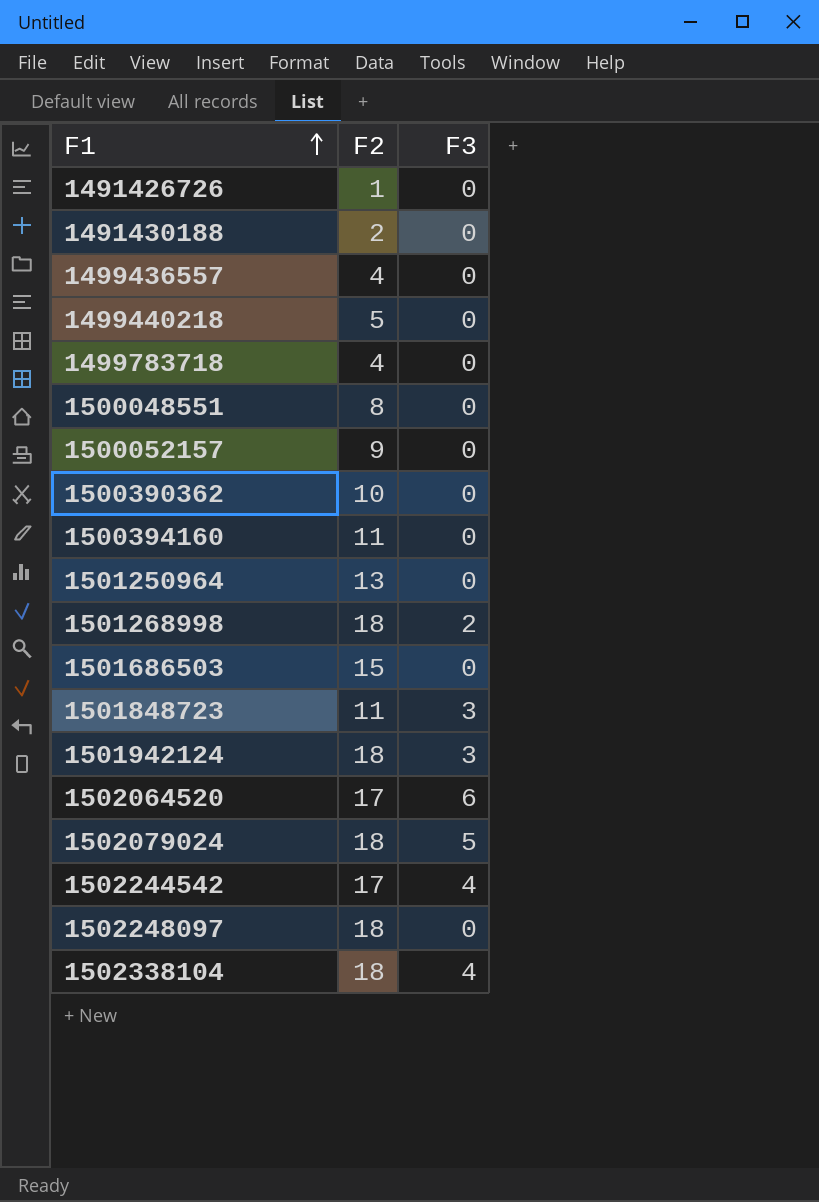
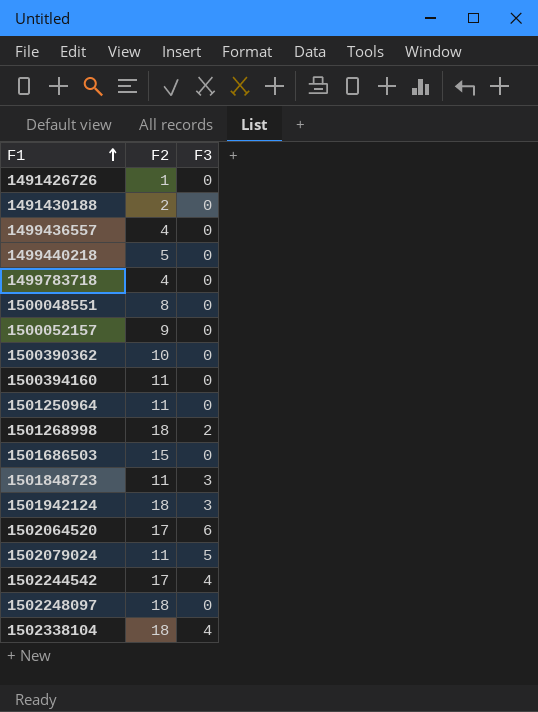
1501250964 | F2: 13 -> 11
1502079024 | F2: 18 -> 11

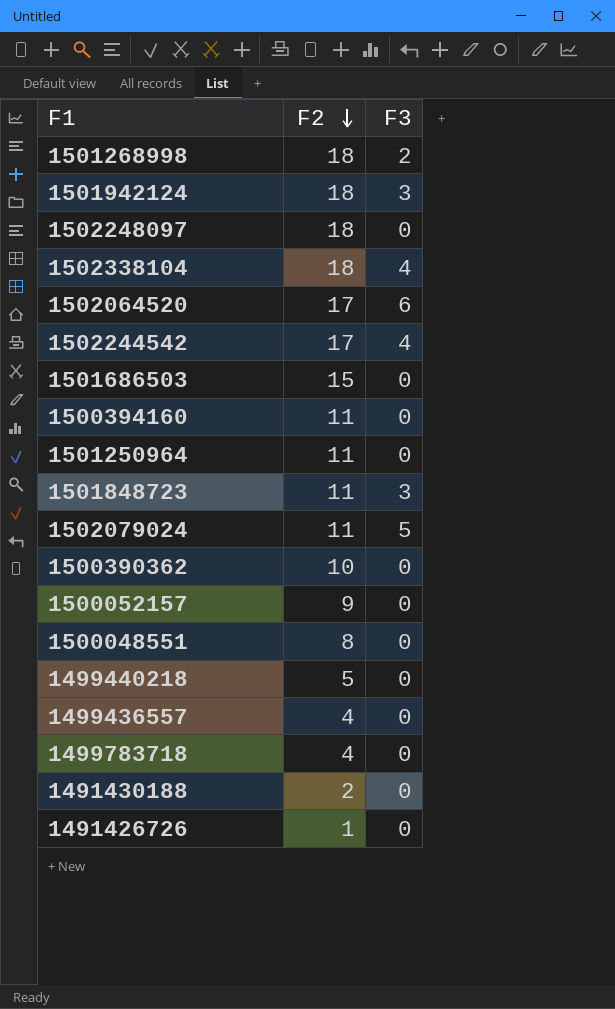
row order: F1 ascending -> F2 descending

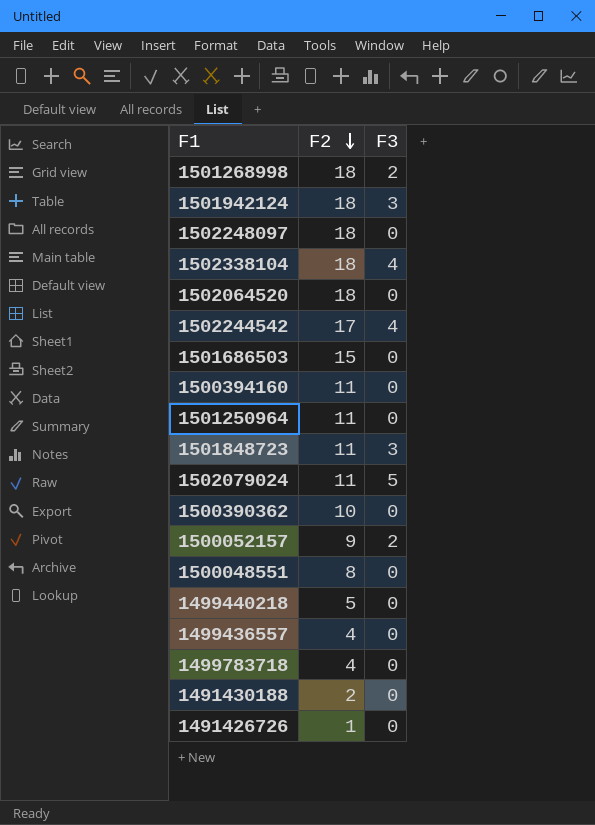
1502064520 | F2: 17 -> 18
1502064520 | F3: 6 -> 0
1500052157 | F3: 0 -> 2

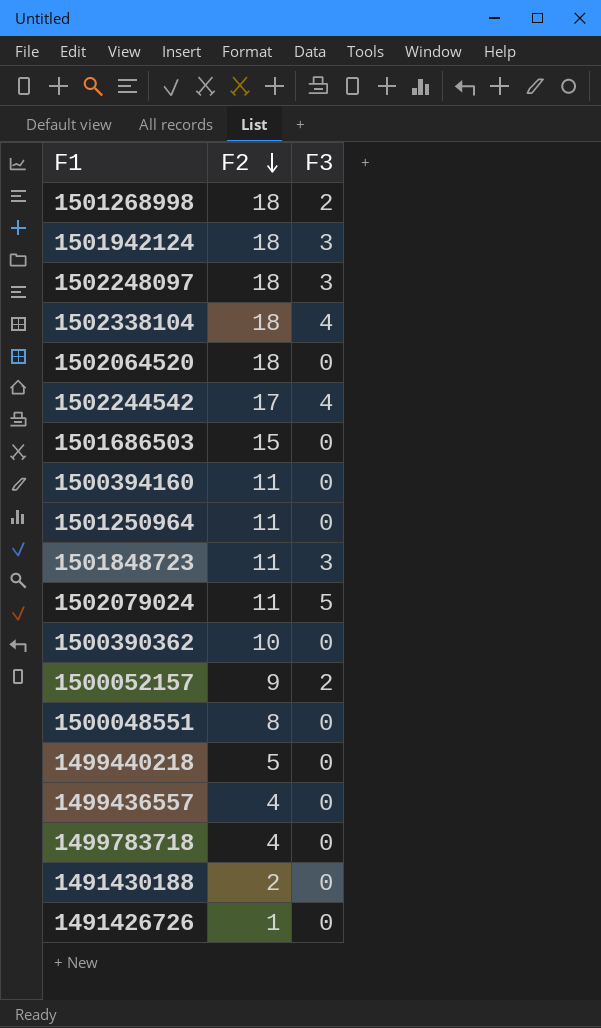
1502248097 | F3: 0 -> 3

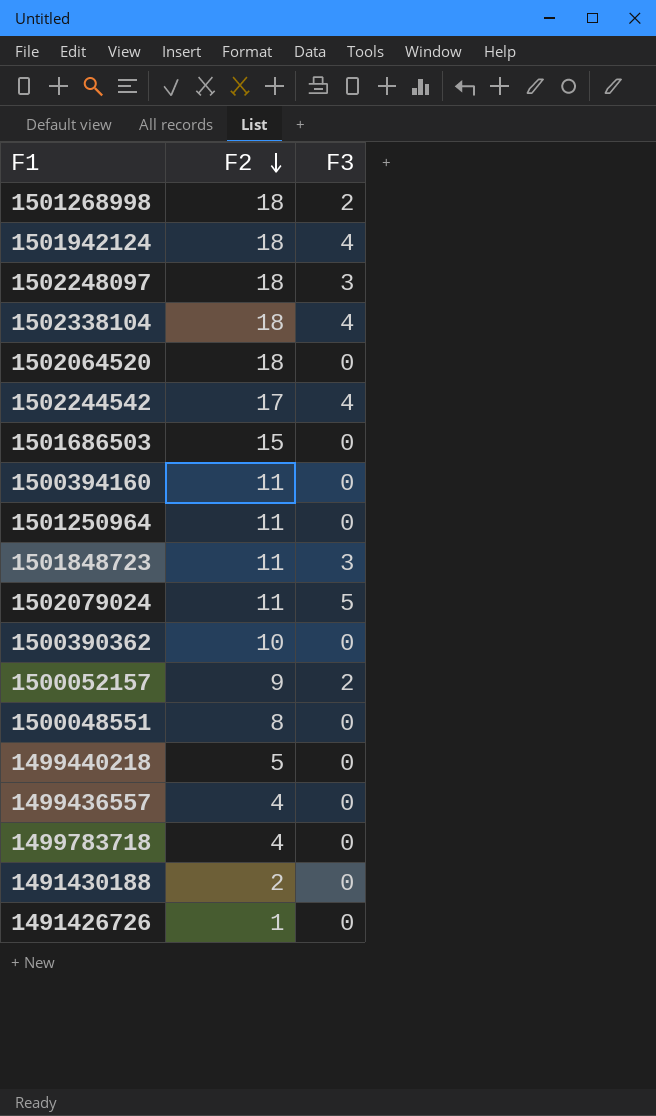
1501942124 | F3: 3 -> 4

